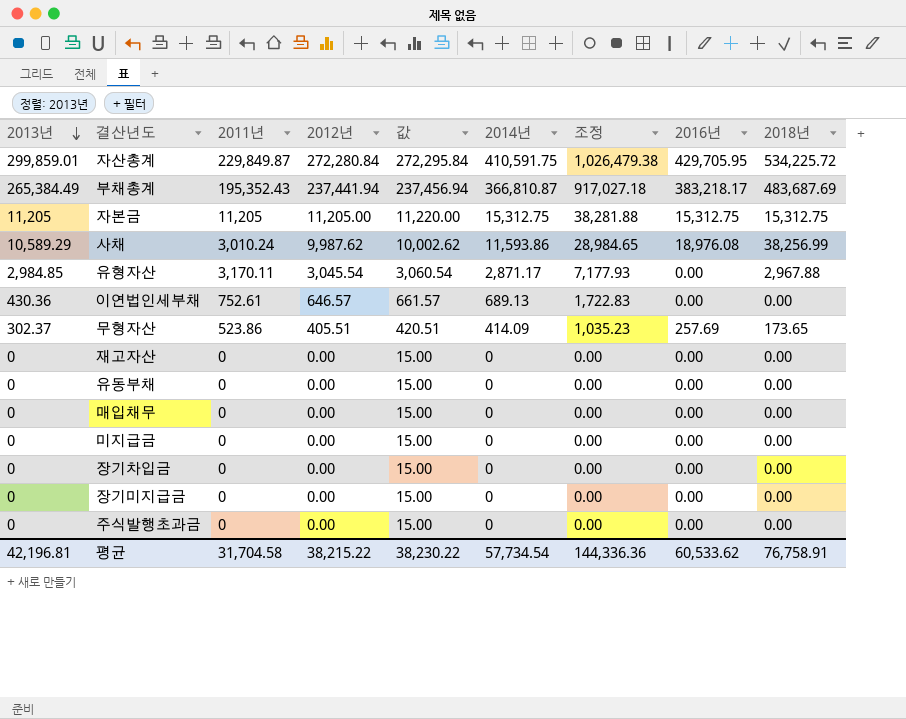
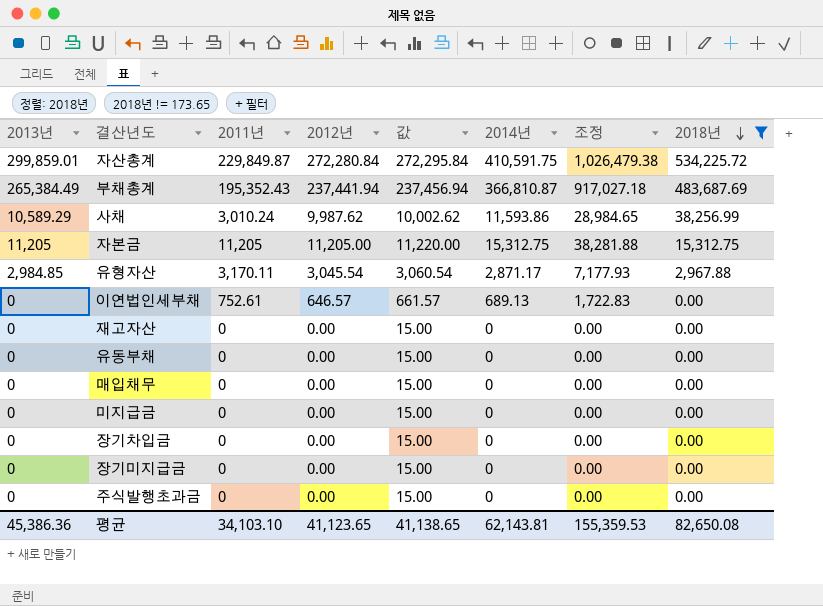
filter: none -> 2018년 != 173.65
row order: 2013년 descending -> 2018년 descending
column 2016년 | position: 8 -> none
이연법인세부채 | 2013년: 430.36 -> 0
평균 | 2013년: 42,196.81 -> 45,386.36
평균 | 2011년: 31,704.58 -> 34,103.10
평균 | 2012년: 38,215.22 -> 41,123.65
평균 | 값: 38,230.22 -> 41,138.65
평균 | 2014년: 57,734.54 -> 62,143.81
평균 | 조정: 144,336.36 -> 155,359.53
평균 | 2018년: 76,758.91 -> 82,650.08

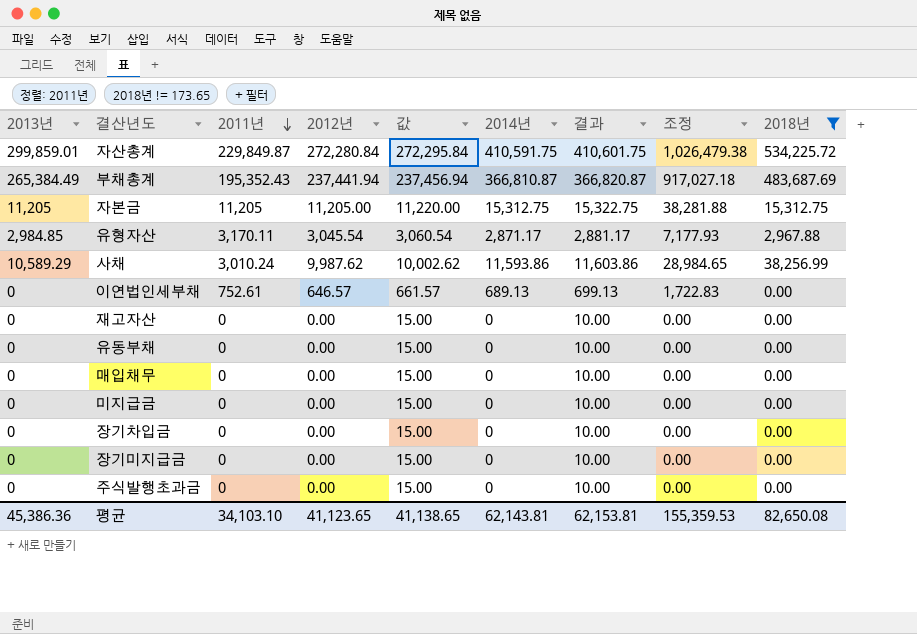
row order: 2018년 descending -> 2011년 descending
column 결과 | formula: none -> [2014년] + 10

